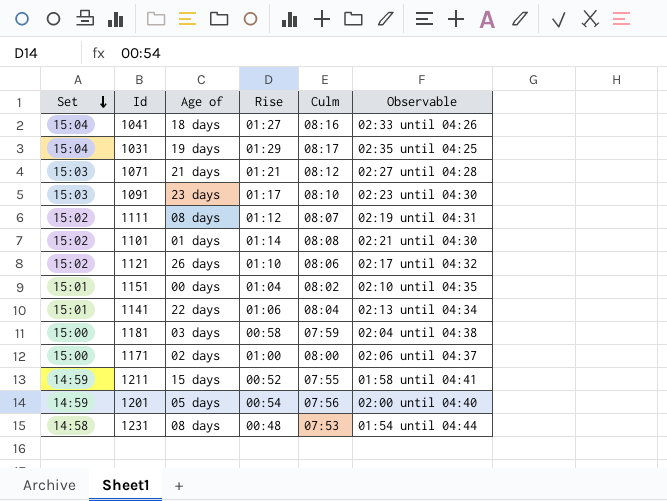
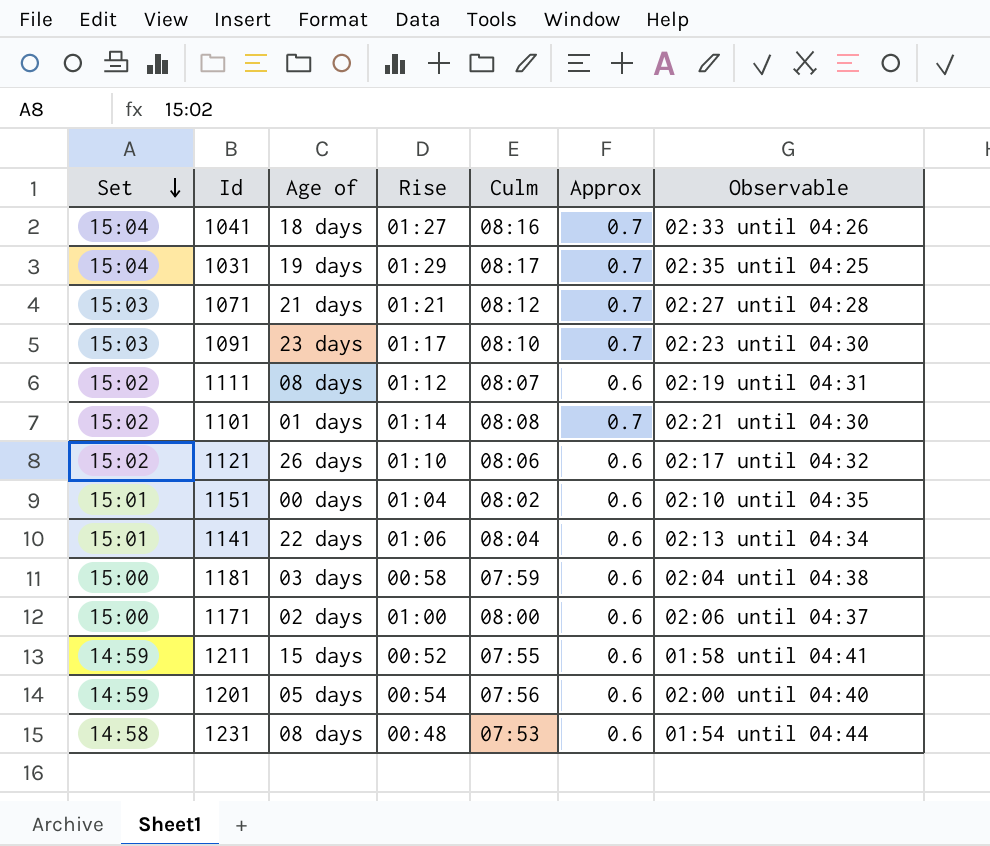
column Approx | position: none -> 6

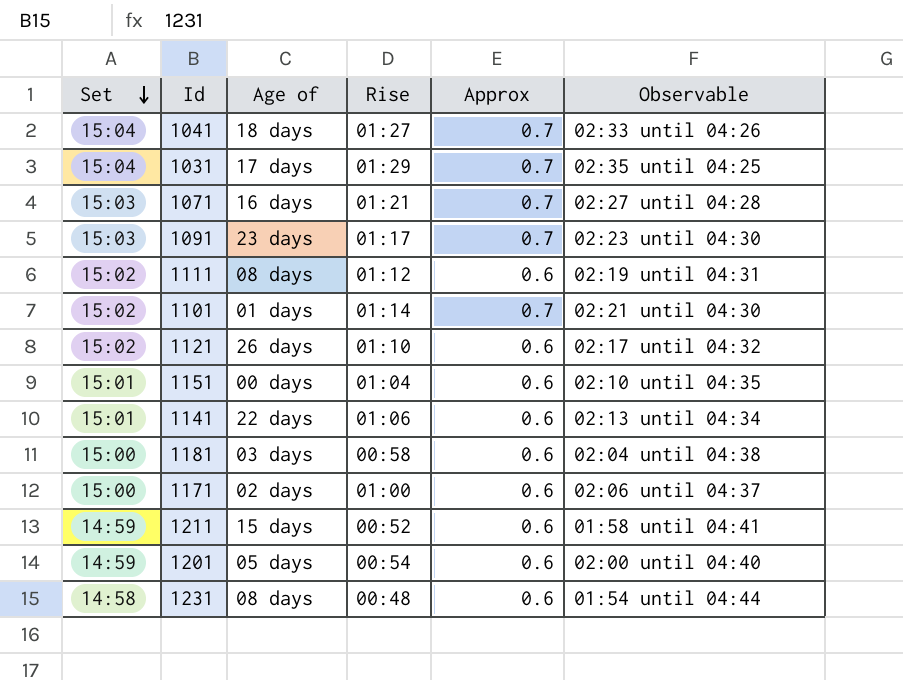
column Culm | position: 5 -> none
1031 | Age of: 19 days -> 17 days
1071 | Age of: 21 days -> 16 days

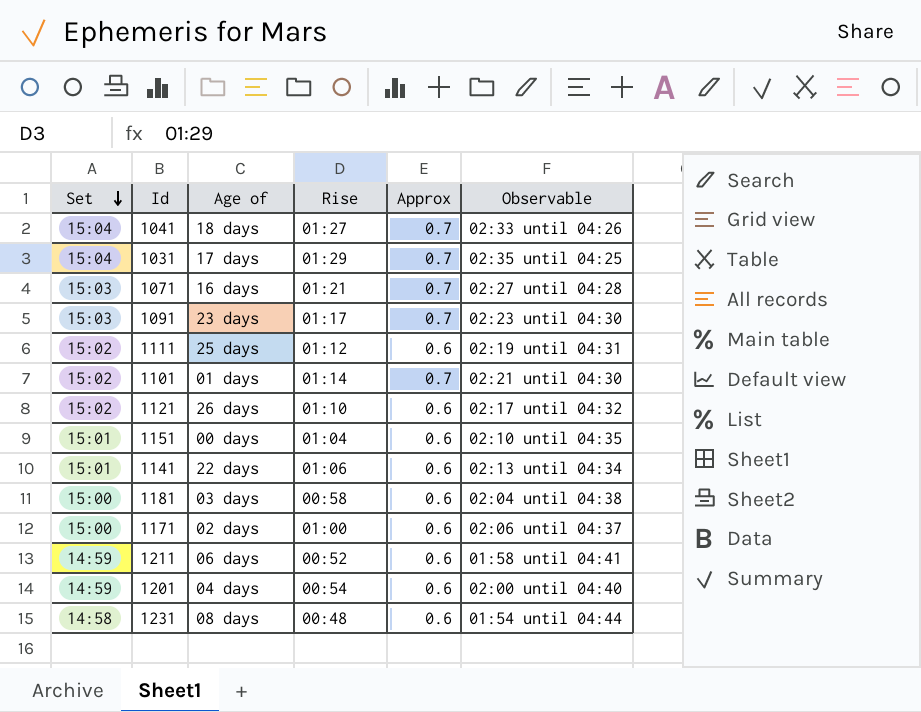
1111 | Age of: 08 days -> 25 days
1211 | Age of: 15 days -> 06 days
1201 | Age of: 05 days -> 04 days

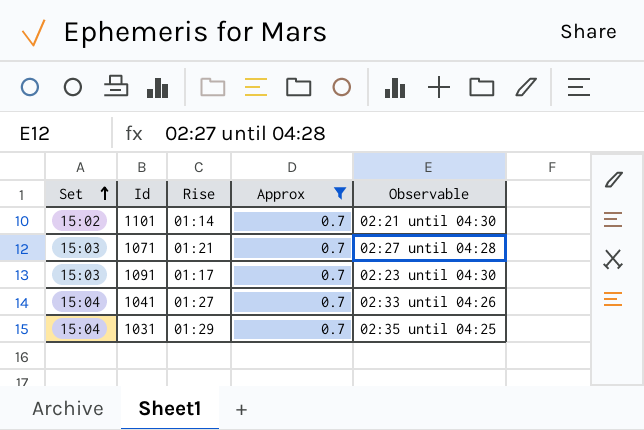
filter: none -> Approx = 0.7
row order: Set descending -> Set ascending
column Age of | position: 3 -> none

